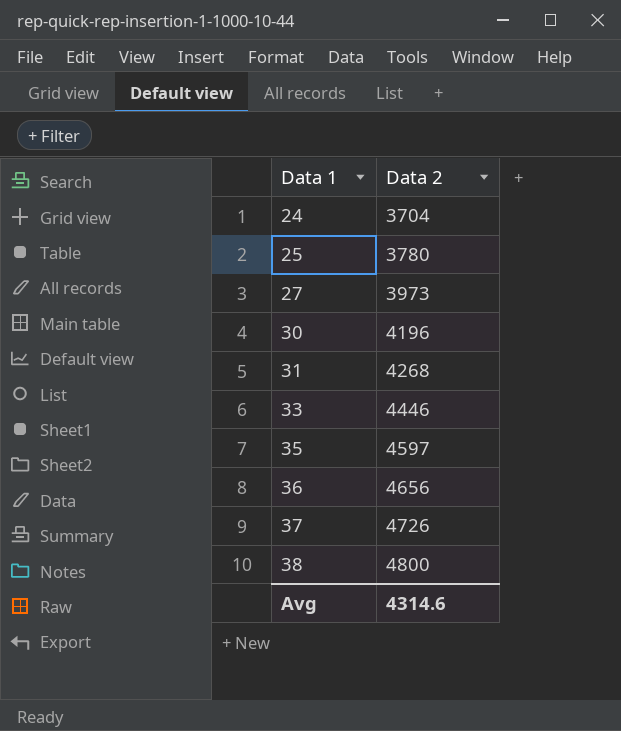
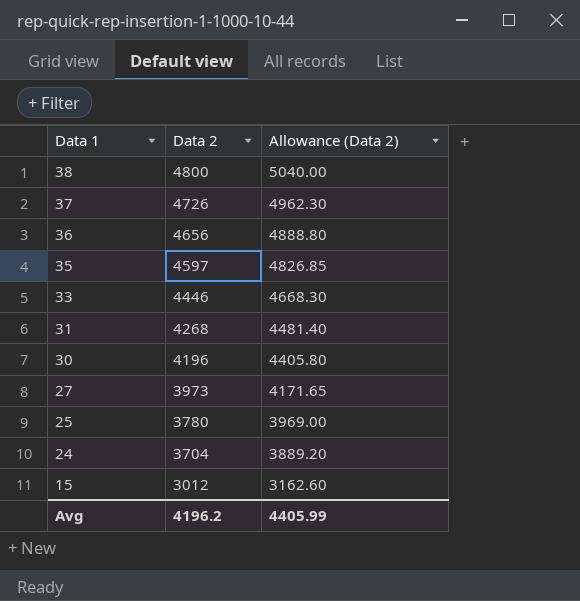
row order: Data 1 ascending -> Data 1 descending
column Allowance (Data 2) | formula: none -> [Data 2] * 1.05
row 15: none -> 3012 | 3162.60
Avg | Data 2: 4314.6 -> 4196.2

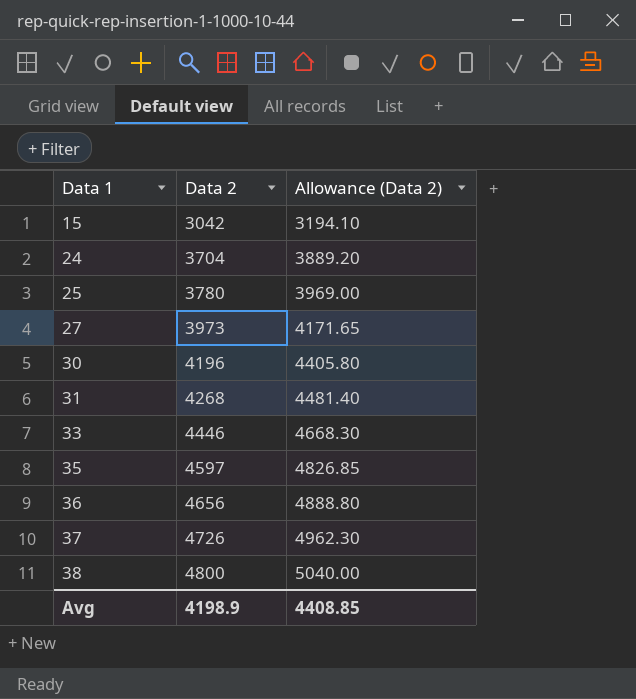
row order: Data 1 descending -> Data 1 ascending
15 | Data 2: 3012 -> 3042
15 | Allowance (Data 2): 3162.60 -> 3194.10
Avg | Data 2: 4196.2 -> 4198.9
Avg | Allowance (Data 2): 4405.99 -> 4408.85

